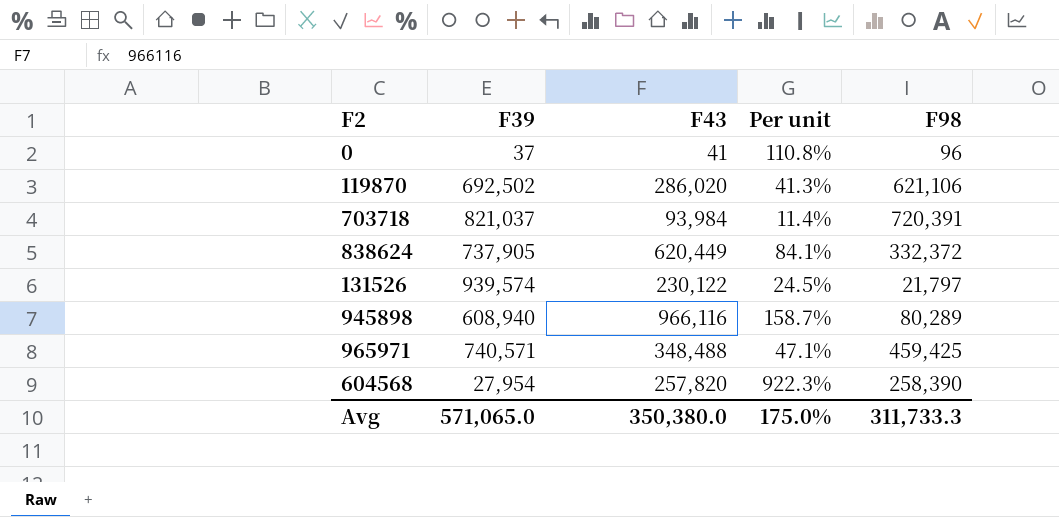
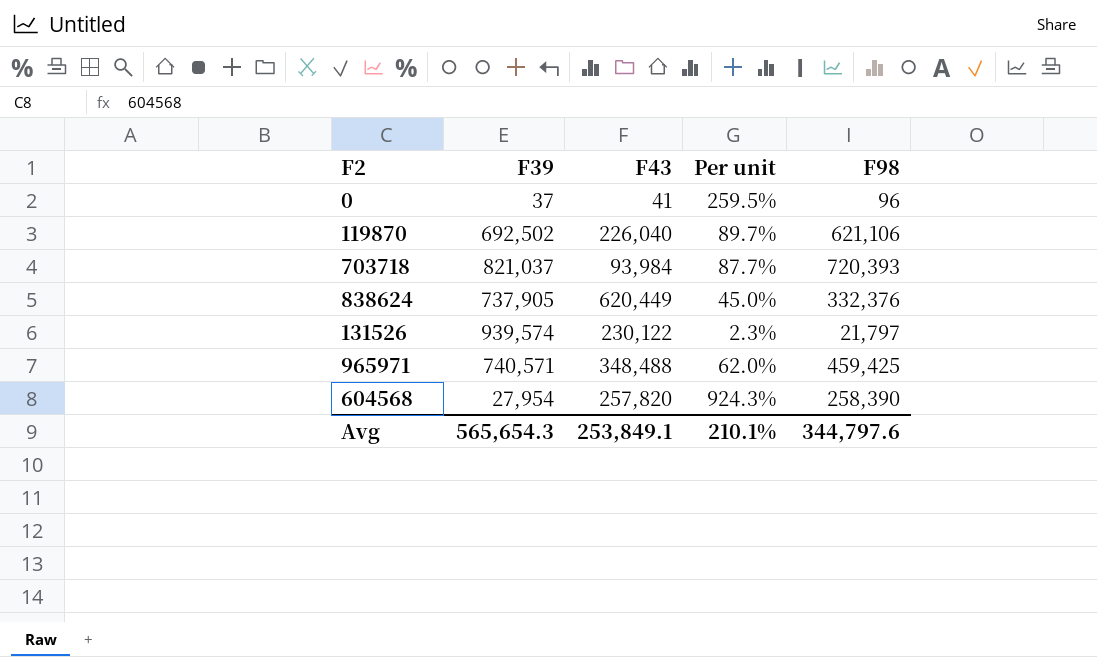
column Per unit | formula: [F43] / [F39] -> [F98] / [F39]
row 945898: 608,940 | 966,116 | 158.7% | 80,289 -> none
119870 | F43: 286,020 -> 226,040
703718 | F98: 720,391 -> 720,393
838624 | F98: 332,372 -> 332,376
Avg | F39: 571,065.0 -> 565,654.3
Avg | F43: 350,380.0 -> 253,849.1
Avg | Per unit: 175.0% -> 210.1%
Avg | F98: 311,733.3 -> 344,797.6

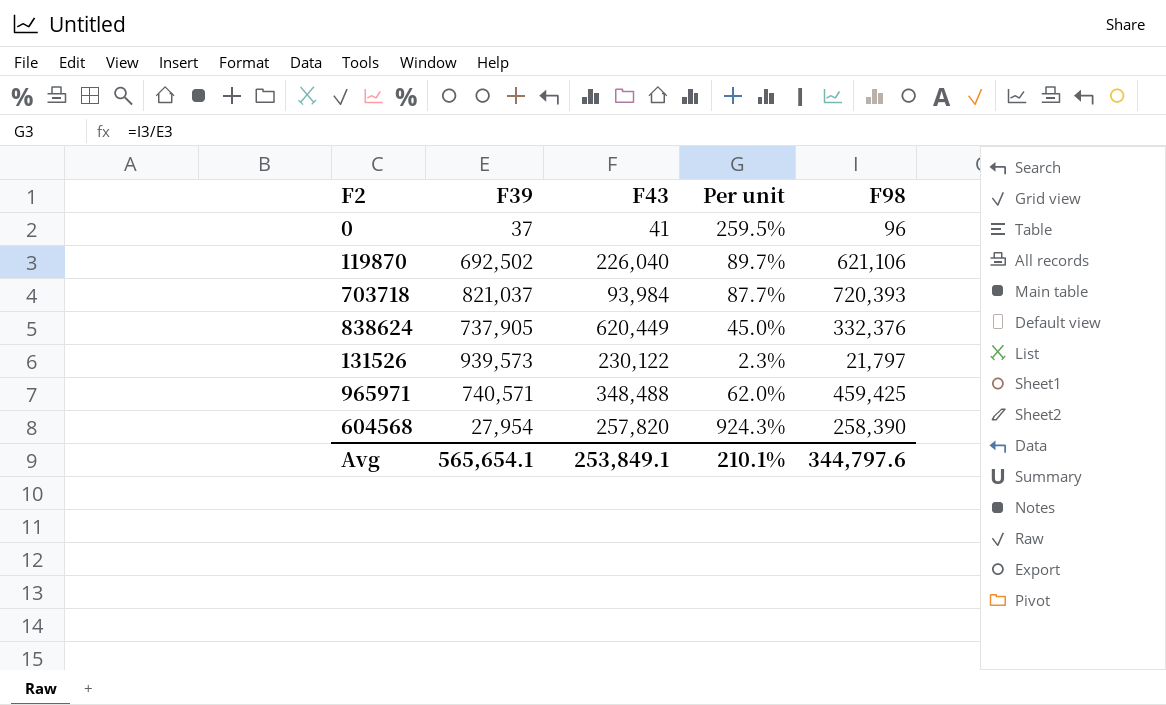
131526 | F39: 939,574 -> 939,573
Avg | F39: 565,654.3 -> 565,654.1

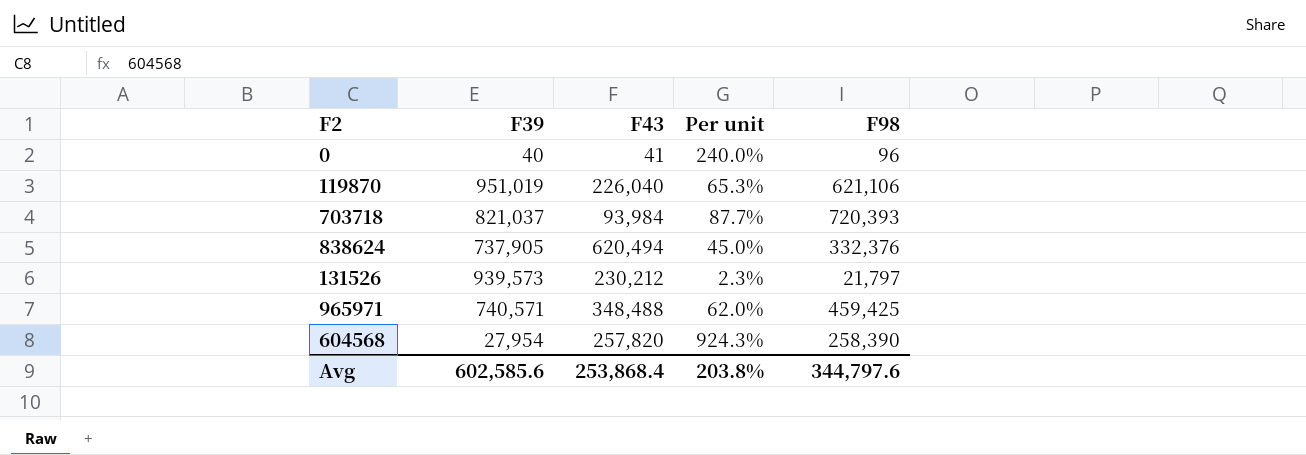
0 | F39: 37 -> 40
0 | Per unit: 259.5% -> 240.0%
119870 | F39: 692,502 -> 951,019
119870 | Per unit: 89.7% -> 65.3%
838624 | F43: 620,449 -> 620,494
131526 | F43: 230,122 -> 230,212
Avg | F39: 565,654.1 -> 602,585.6
Avg | F43: 253,849.1 -> 253,868.4
Avg | Per unit: 210.1% -> 203.8%

